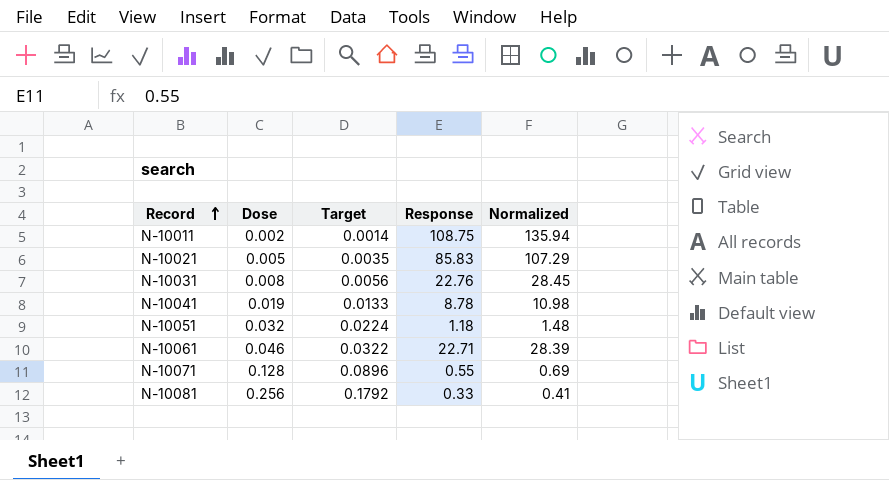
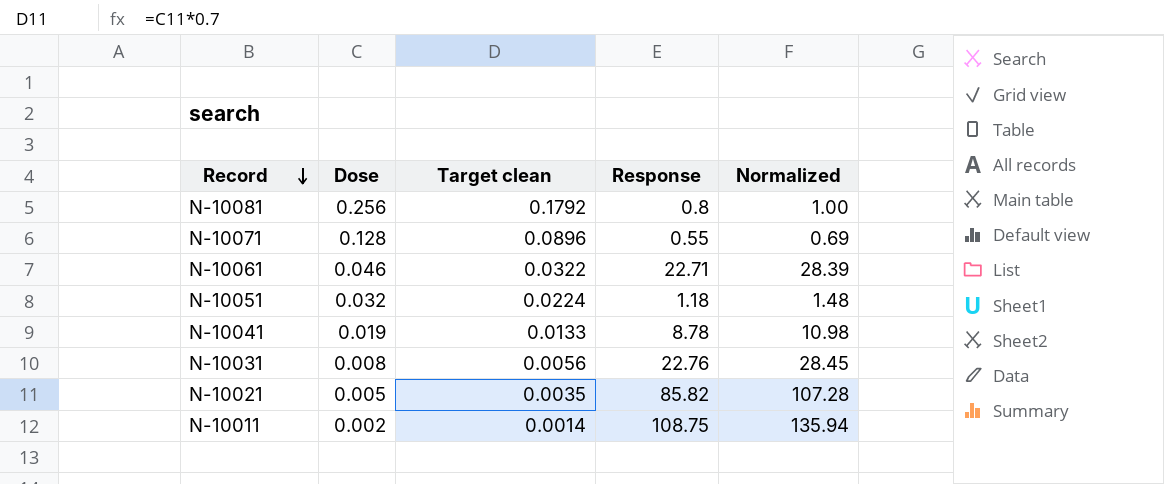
row order: Record ascending -> Record descending
column name: Target -> Target clean
N-10081 | Response: 0.33 -> 0.8
N-10081 | Normalized: 0.41 -> 1.00
N-10021 | Response: 85.83 -> 85.82
N-10021 | Normalized: 107.29 -> 107.28

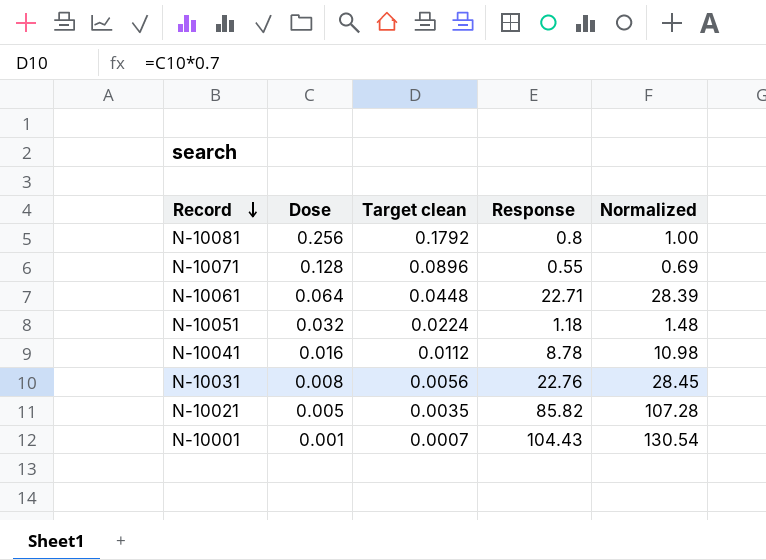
row N-10011: 0.002 | 0.0014 | 108.75 | 135.94 -> none
N-10061 | Dose: 0.046 -> 0.064
N-10061 | Target clean: 0.0322 -> 0.0448
N-10041 | Dose: 0.019 -> 0.016
N-10041 | Target clean: 0.0133 -> 0.0112
row N-10001: none -> 0.001 | 0.0007 | 104.43 | 130.54

